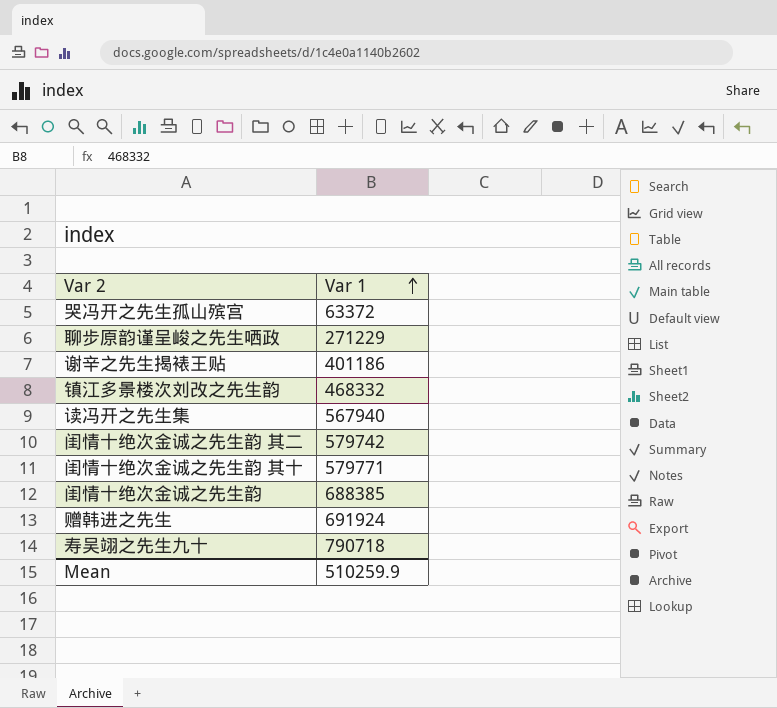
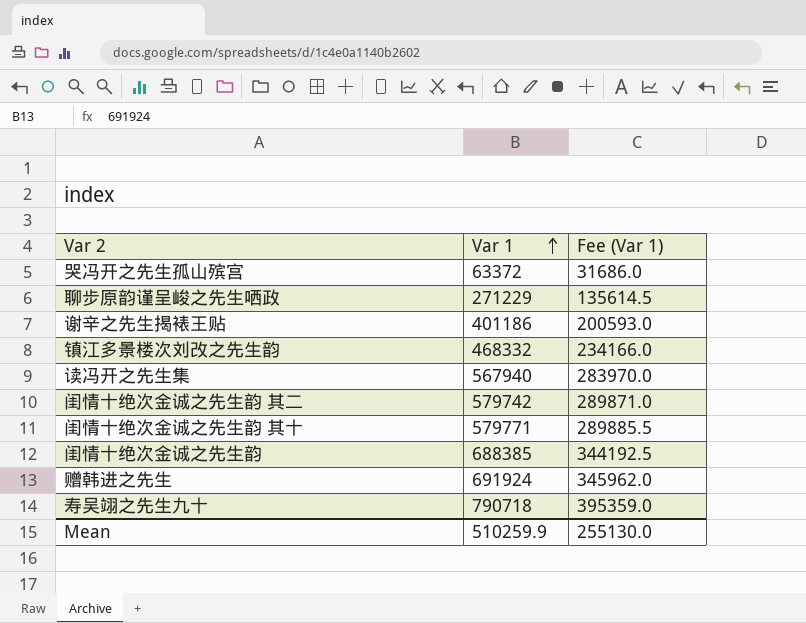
column Fee (Var 1) | formula: none -> [Var 1] * 0.5

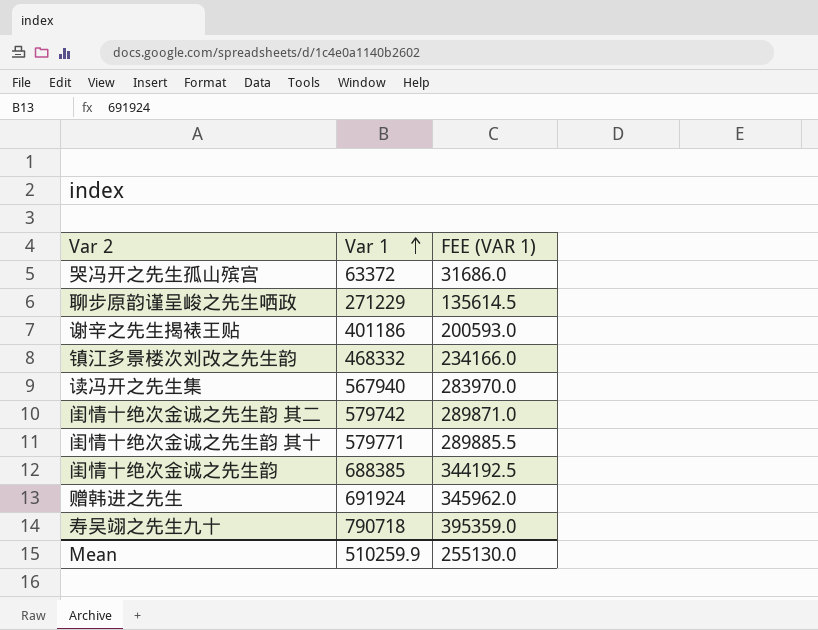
column name: Fee (Var 1) -> FEE (VAR 1)

